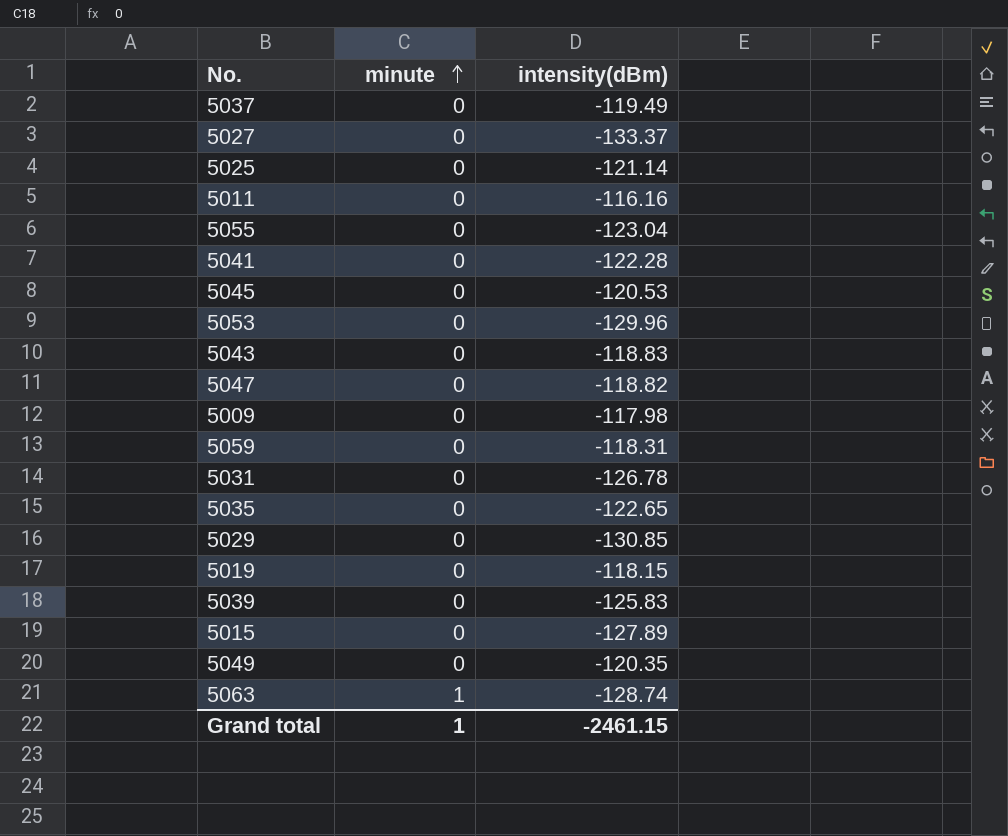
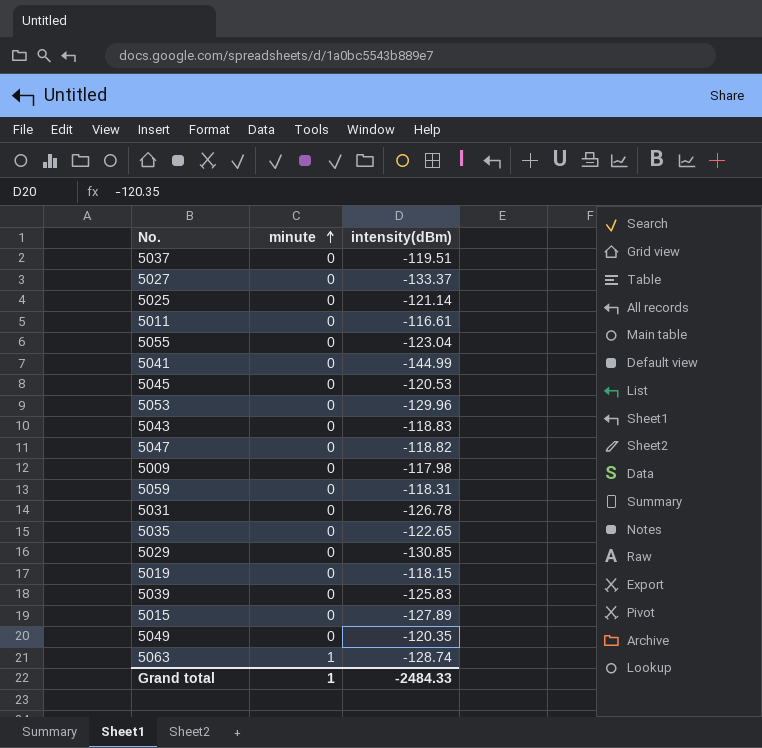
5037 | intensity(dBm): -119.49 -> -119.51
5011 | intensity(dBm): -116.16 -> -116.61
5041 | intensity(dBm): -122.28 -> -144.99
Grand total | intensity(dBm): -2461.15 -> -2484.33

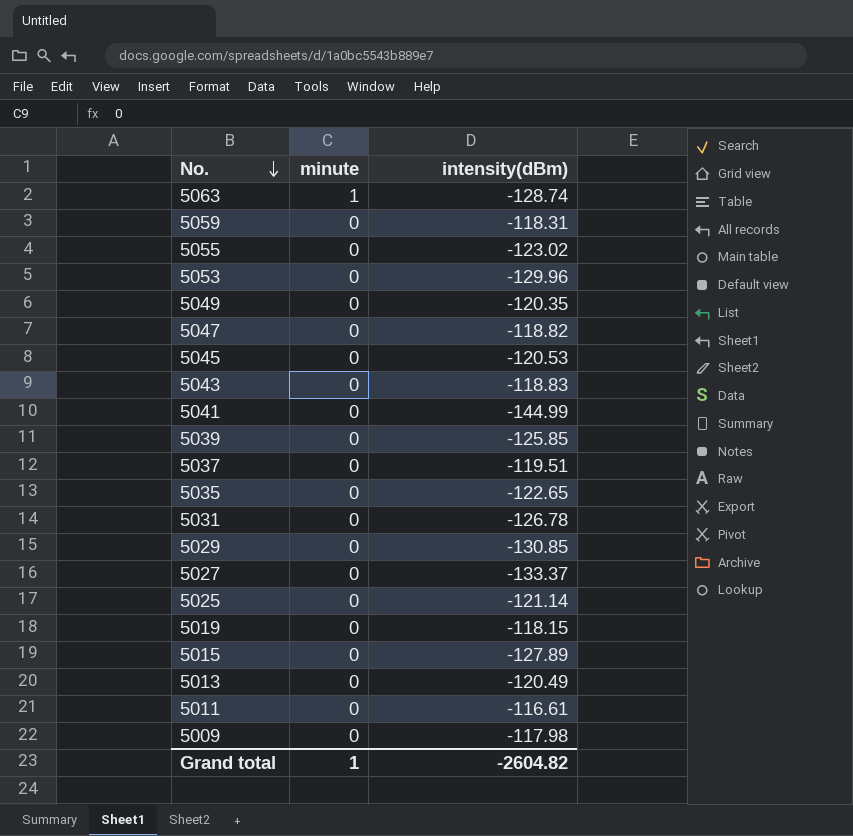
row order: minute ascending -> No. descending
5055 | intensity(dBm): -123.04 -> -123.02
5039 | intensity(dBm): -125.83 -> -125.85
row 5013: none -> 0 | -120.49
Grand total | intensity(dBm): -2484.33 -> -2604.82

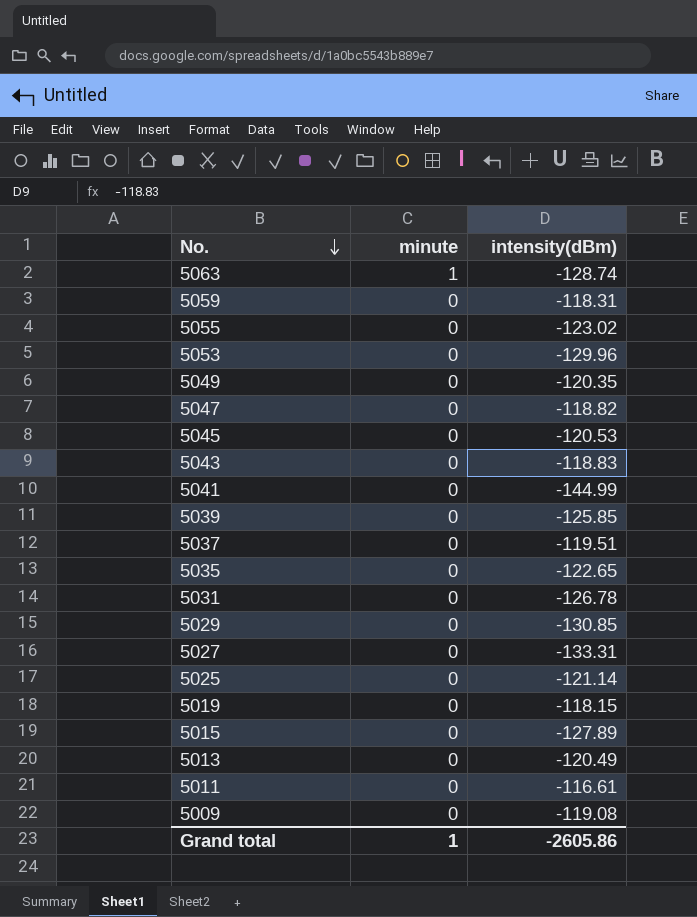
5027 | intensity(dBm): -133.37 -> -133.31
5009 | intensity(dBm): -117.98 -> -119.08
Grand total | intensity(dBm): -2604.82 -> -2605.86

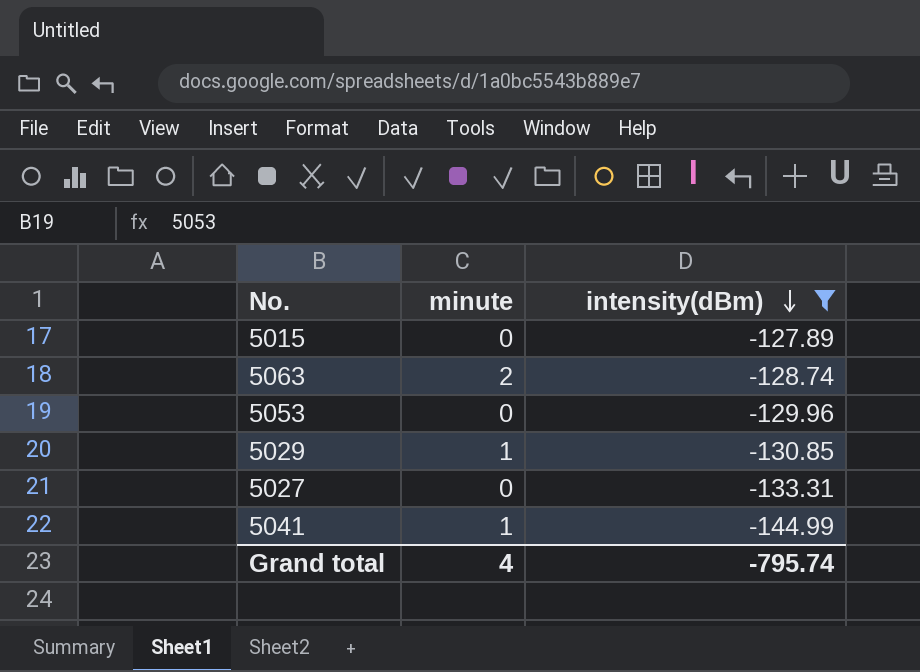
filter: none -> intensity(dBm) <= -127.89
row order: No. descending -> intensity(dBm) descending
5063 | minute: 1 -> 2
5029 | minute: 0 -> 1
5041 | minute: 0 -> 1
Grand total | minute: 1 -> 4
Grand total | intensity(dBm): -2605.86 -> -795.74

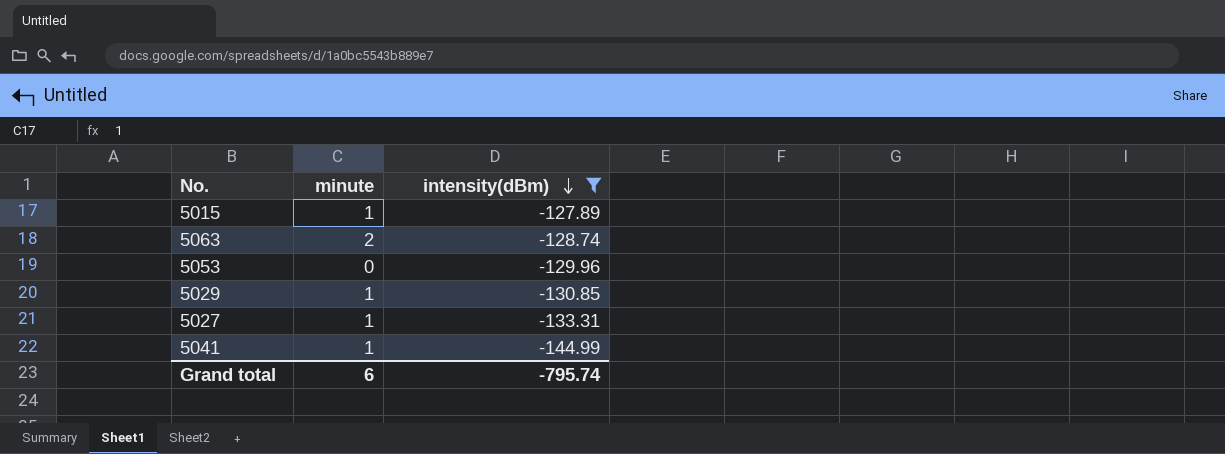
5015 | minute: 0 -> 1
5027 | minute: 0 -> 1
Grand total | minute: 4 -> 6

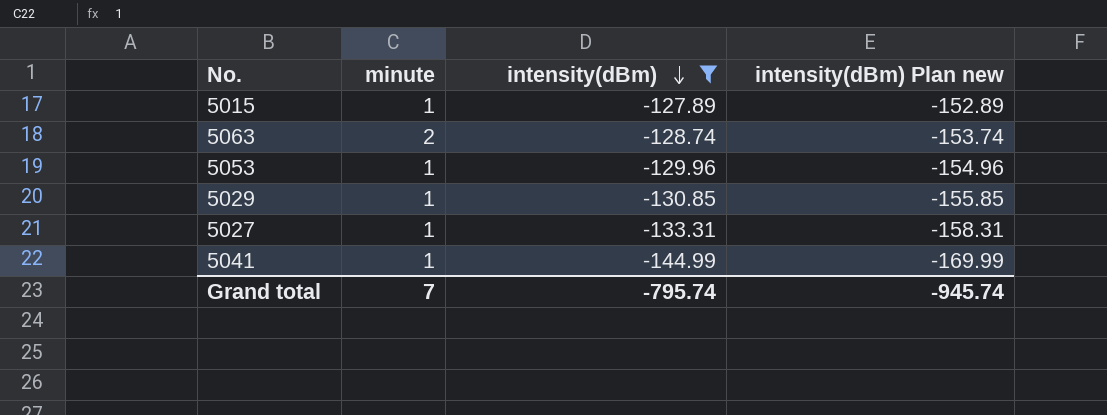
column intensity(dBm) Plan new | formula: none -> [intensity(dBm)] - 25
5053 | minute: 0 -> 1
Grand total | minute: 6 -> 7

